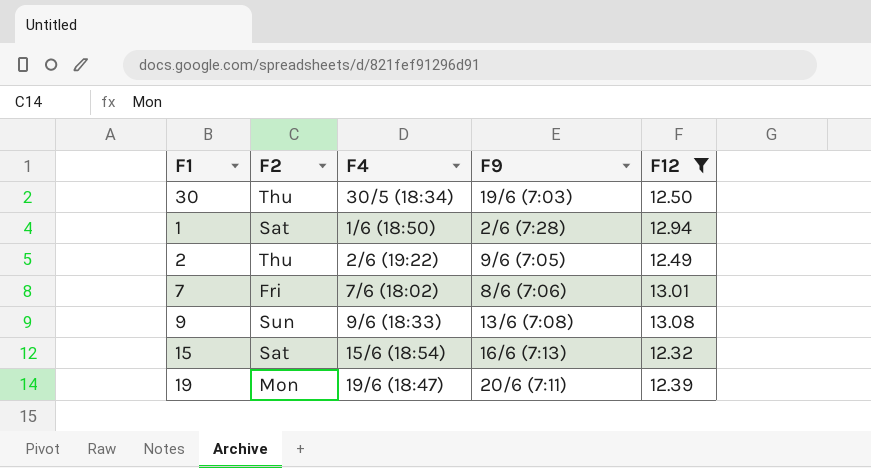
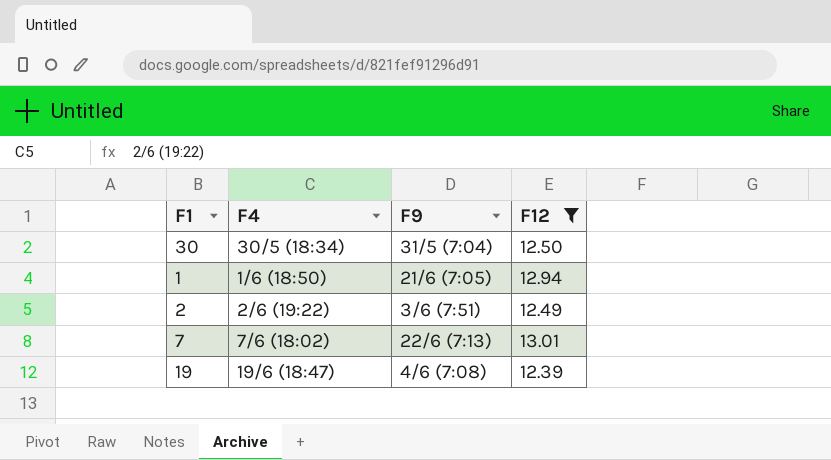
column F2 | position: 2 -> none
row 9: Sun | 9/6 (18:33) | 13/6 (7:08) | 13.08 -> none
row 15: Sat | 15/6 (18:54) | 16/6 (7:13) | 12.32 -> none
30 | F9: 19/6 (7:03) -> 31/5 (7:04)
1 | F9: 2/6 (7:28) -> 21/6 (7:05)
2 | F9: 9/6 (7:05) -> 3/6 (7:51)
7 | F9: 8/6 (7:06) -> 22/6 (7:13)
19 | F9: 20/6 (7:11) -> 4/6 (7:08)

